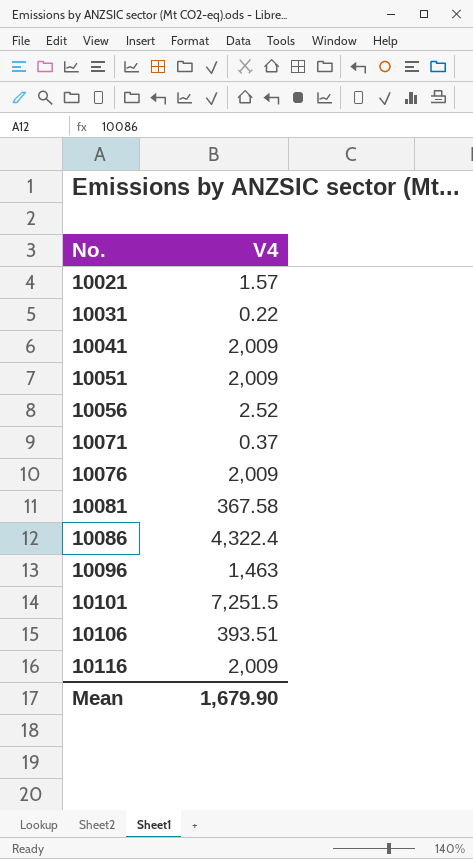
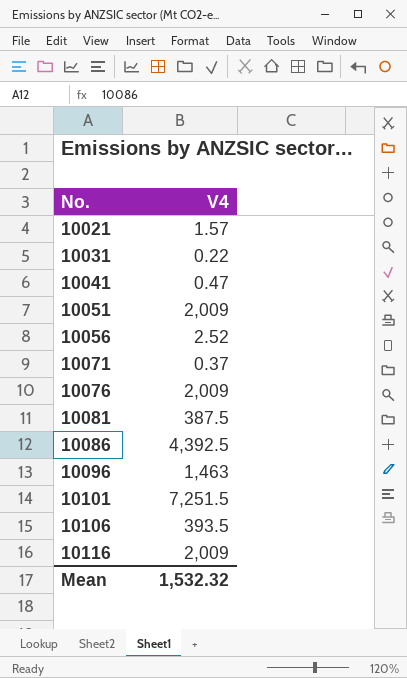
10041 | V4: 2,009 -> 0.47
10081 | V4: 367.58 -> 387.5
10086 | V4: 4,322.4 -> 4,392.5
10106 | V4: 393.51 -> 393.5
Mean | V4: 1,679.90 -> 1,532.32

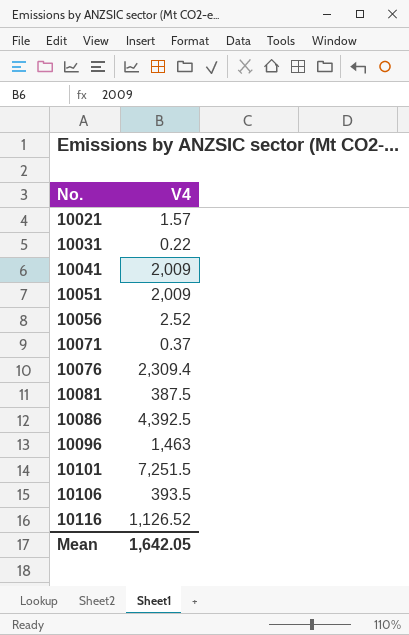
10041 | V4: 0.47 -> 2,009
10076 | V4: 2,009 -> 2,309.4
10116 | V4: 2,009 -> 1,126.52
Mean | V4: 1,532.32 -> 1,642.05

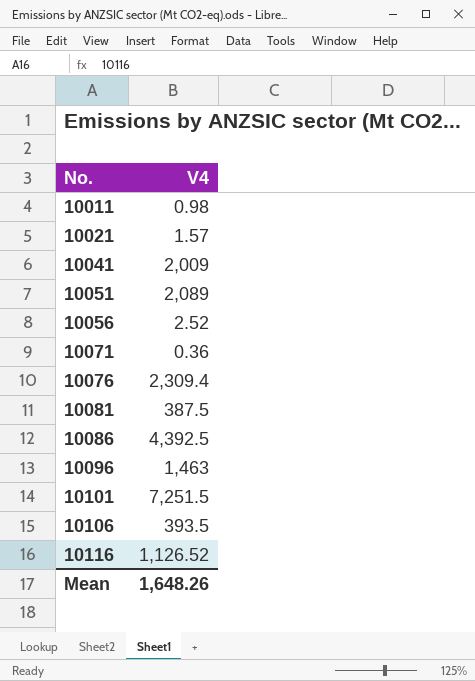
row 10031: 0.22 -> none
row 10011: none -> 0.98
10051 | V4: 2,009 -> 2,089
10071 | V4: 0.37 -> 0.36
Mean | V4: 1,642.05 -> 1,648.26

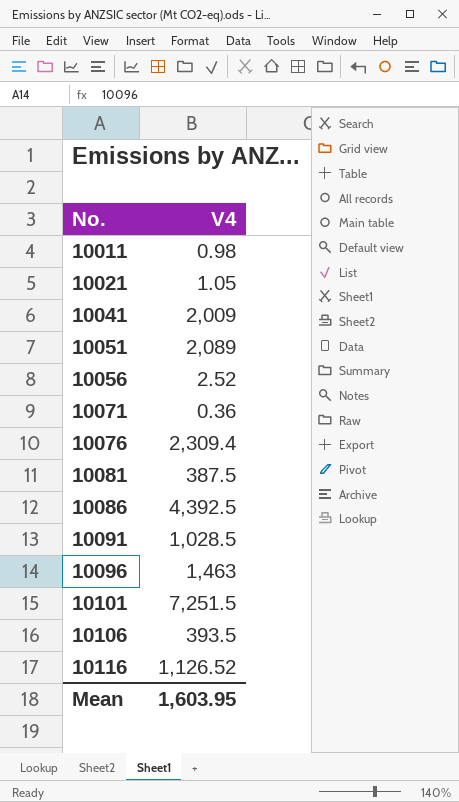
10021 | V4: 1.57 -> 1.05
row 10091: none -> 1,028.5
Mean | V4: 1,648.26 -> 1,603.95

